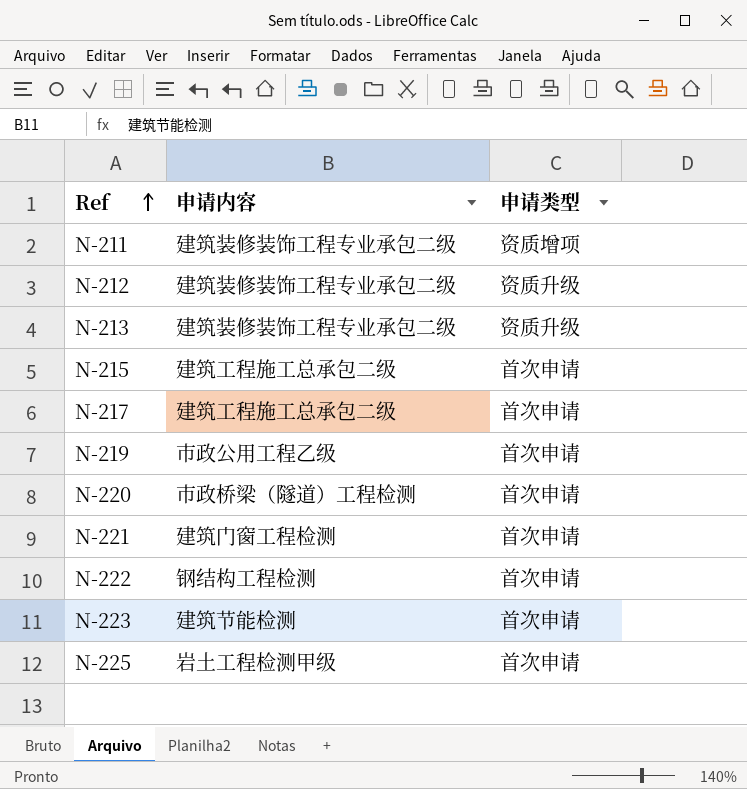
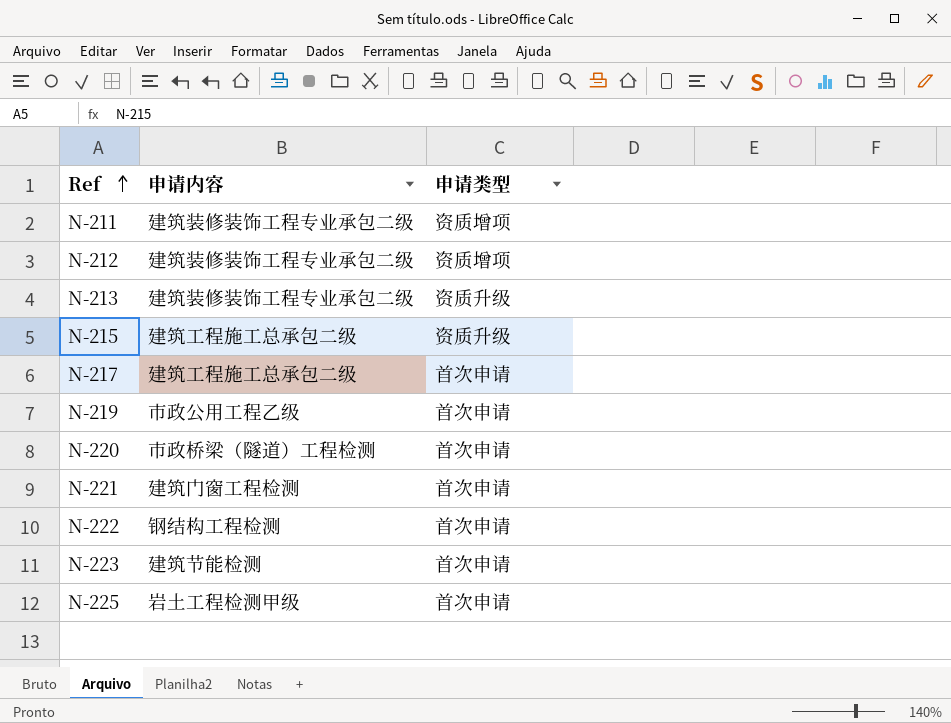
N-212 | 申请类型: 资质升级 -> 资质增项
N-215 | 申请类型: 首次申请 -> 资质升级

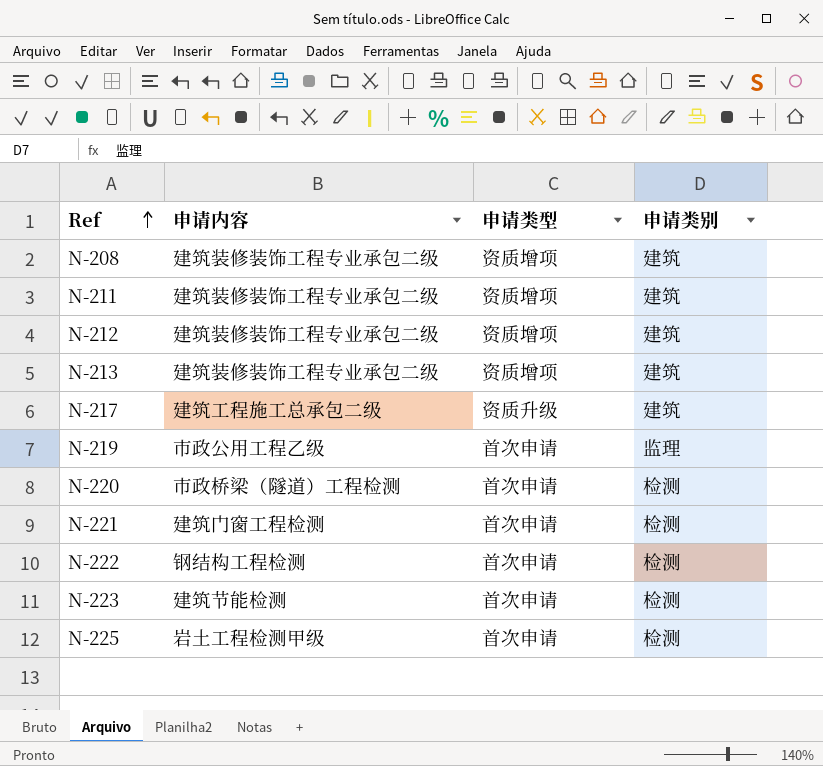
column 申请类别 | position: none -> 4
row N-215: 建筑工程施工总承包二级 | 资质升级 -> none
row N-208: none -> 建筑装修装饰工程专业承包二级 | 资质增项 | 建筑
N-213 | 申请类型: 资质升级 -> 资质增项
N-217 | 申请类型: 首次申请 -> 资质升级

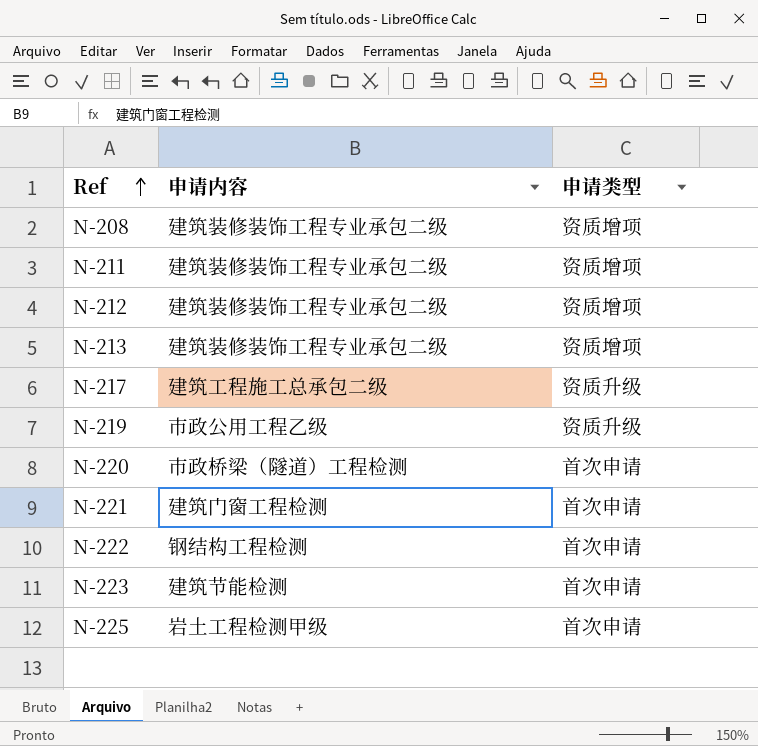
column 申请类别 | position: 4 -> none
N-219 | 申请类型: 首次申请 -> 资质升级

